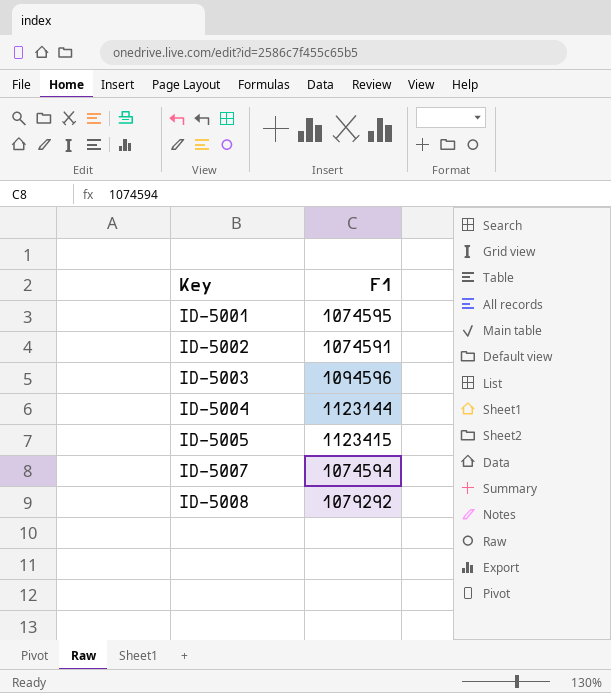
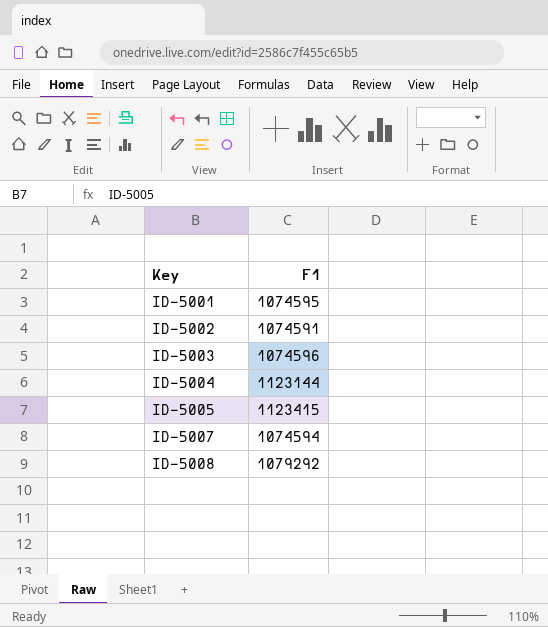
ID-5003 | F1: 1094596 -> 1074596

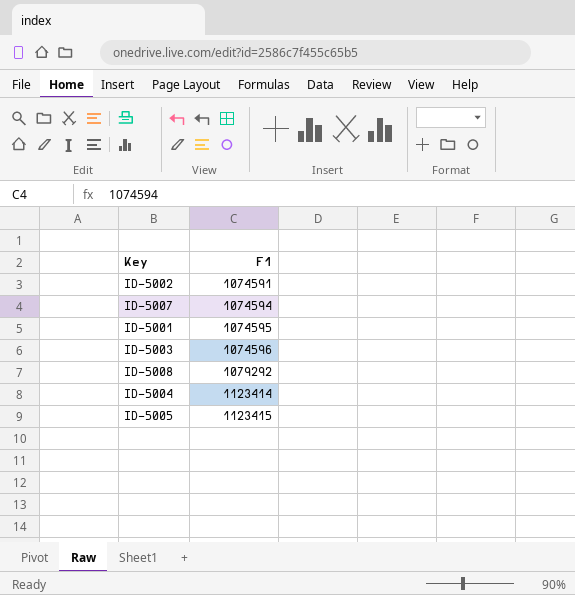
row order: Key ascending -> F1 ascending
ID-5004 | F1: 1123144 -> 1123414

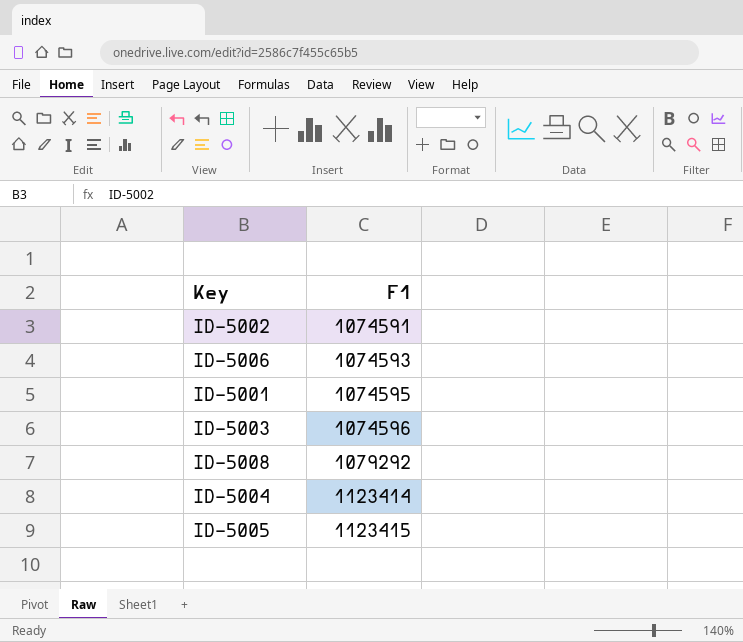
row ID-5007: 1074594 -> none
row ID-5006: none -> 1074593

